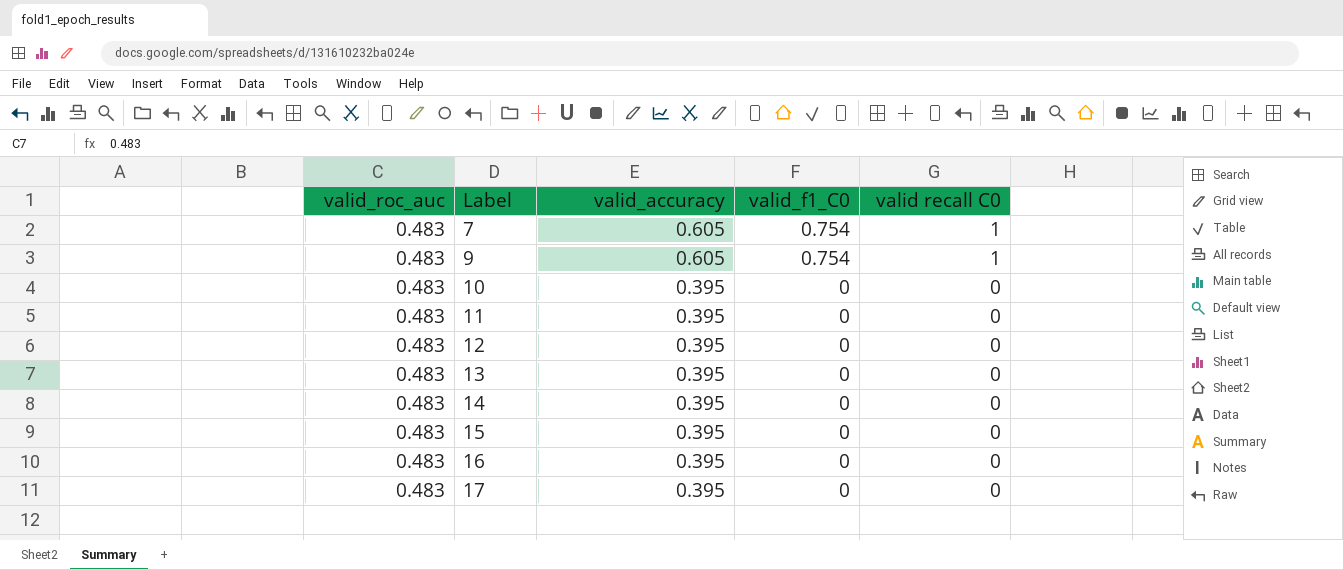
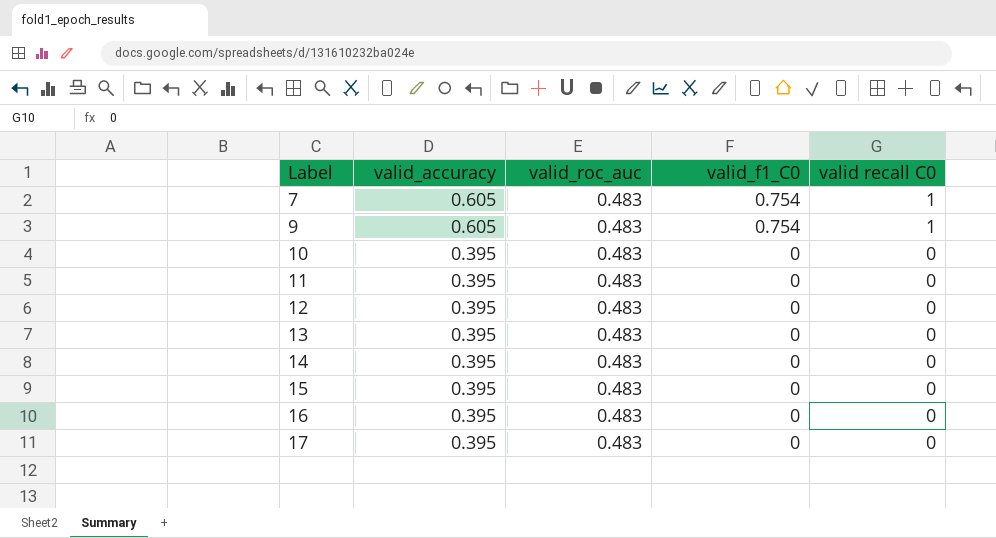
column valid_roc_auc | position: 1 -> 3

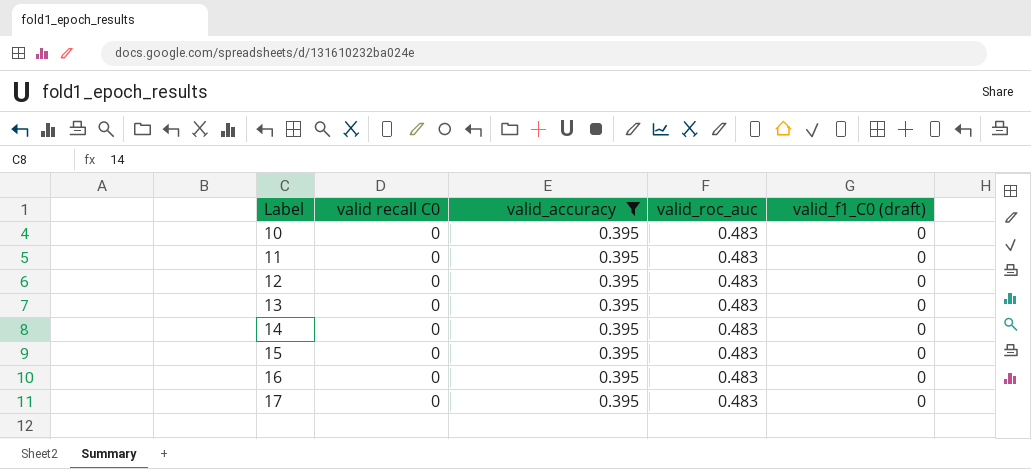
filter: none -> valid_accuracy = 0.395
column valid recall C0 | position: 5 -> 2
column name: valid_f1_C0 -> valid_f1_C0 (draft)

